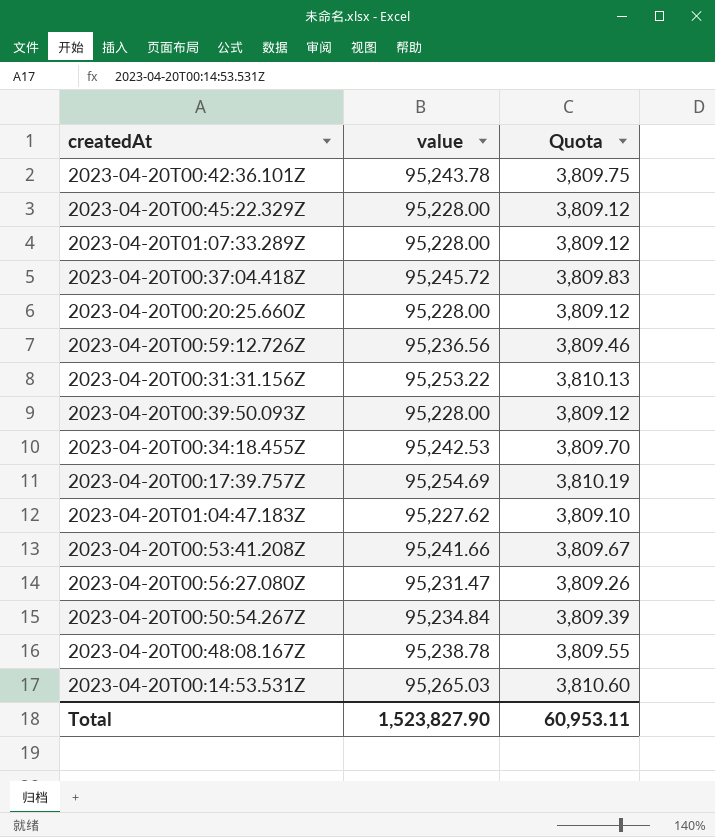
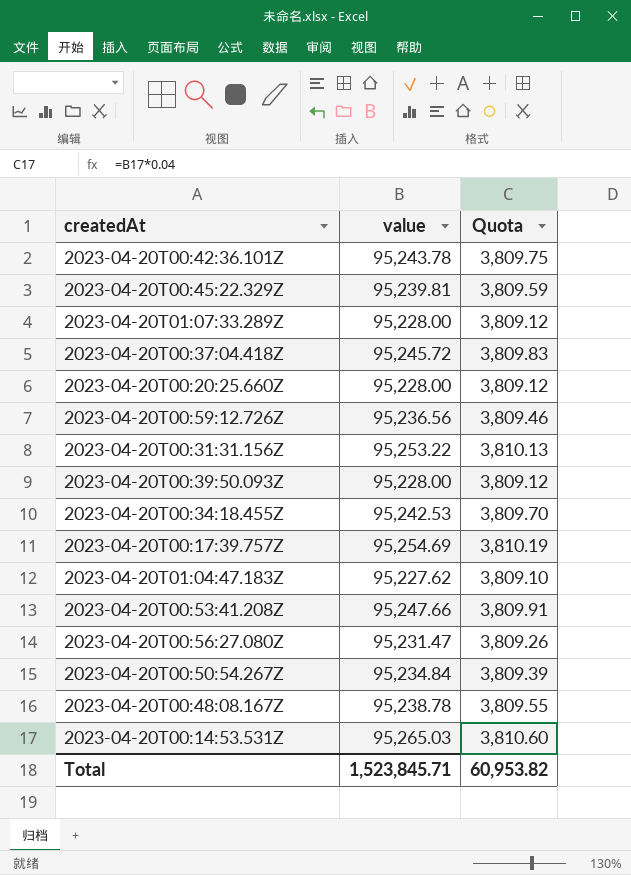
2023-04-20T00:45:22.329Z | value: 95,228.00 -> 95,239.81
2023-04-20T00:45:22.329Z | Quota: 3,809.12 -> 3,809.59
2023-04-20T00:53:41.208Z | value: 95,241.66 -> 95,247.66
2023-04-20T00:53:41.208Z | Quota: 3,809.67 -> 3,809.91
Total | value: 1,523,827.90 -> 1,523,845.71
Total | Quota: 60,953.11 -> 60,953.82

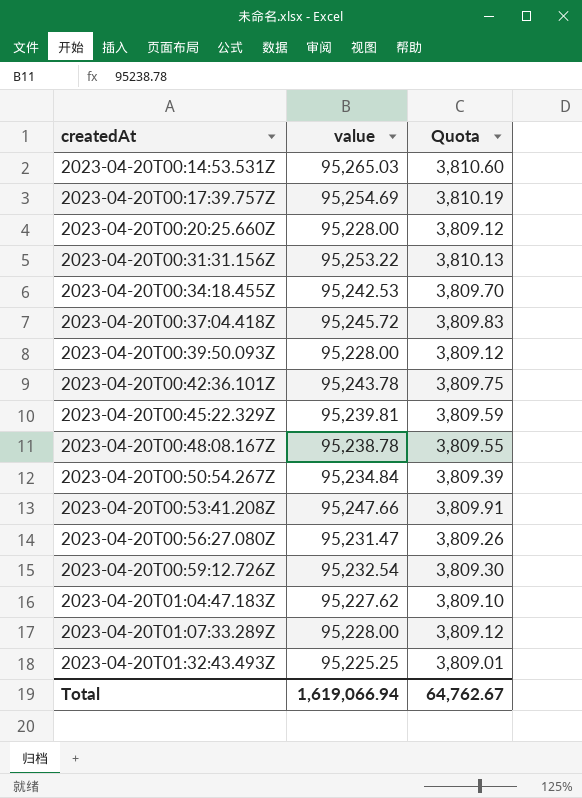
row order: none -> createdAt ascending
2023-04-20T00:59:12.726Z | value: 95,236.56 -> 95,232.54
2023-04-20T00:59:12.726Z | Quota: 3,809.46 -> 3,809.30
row 2023-04-20T01:32:43.493Z: none -> 95,225.25 | 3,809.01
Total | value: 1,523,845.71 -> 1,619,066.94
Total | Quota: 60,953.82 -> 64,762.67

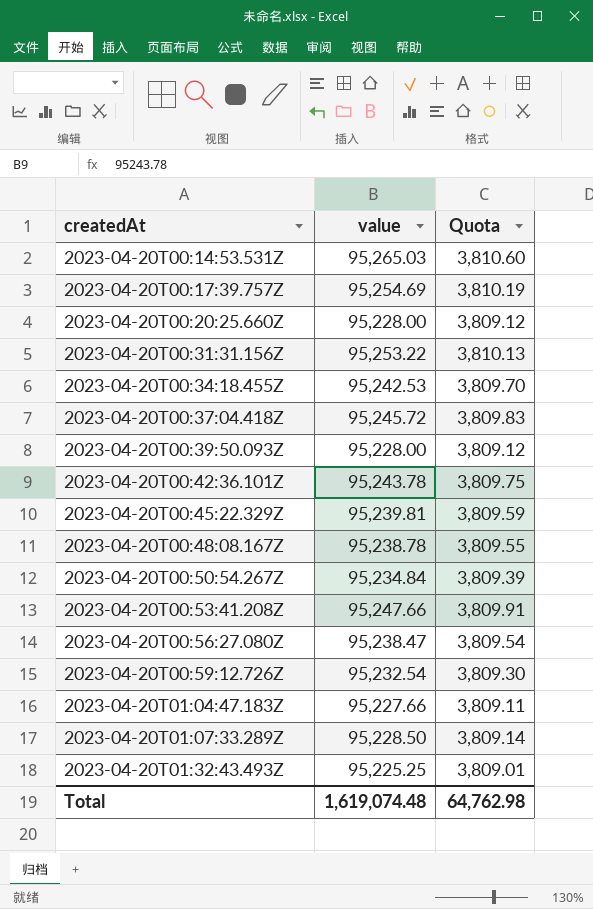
2023-04-20T00:56:27.080Z | value: 95,231.47 -> 95,238.47
2023-04-20T00:56:27.080Z | Quota: 3,809.26 -> 3,809.54
2023-04-20T01:04:47.183Z | value: 95,227.62 -> 95,227.66
2023-04-20T01:04:47.183Z | Quota: 3,809.10 -> 3,809.11
2023-04-20T01:07:33.289Z | value: 95,228.00 -> 95,228.50
2023-04-20T01:07:33.289Z | Quota: 3,809.12 -> 3,809.14
Total | value: 1,619,066.94 -> 1,619,074.48
Total | Quota: 64,762.67 -> 64,762.98

